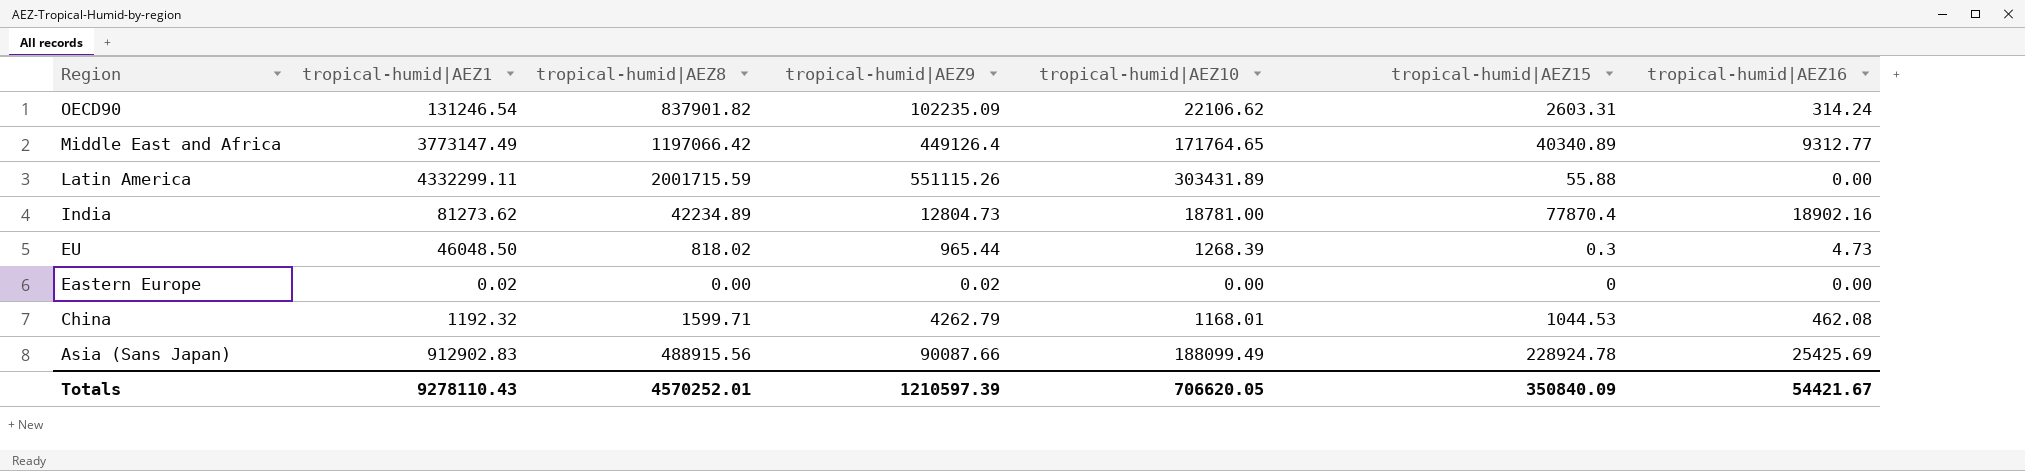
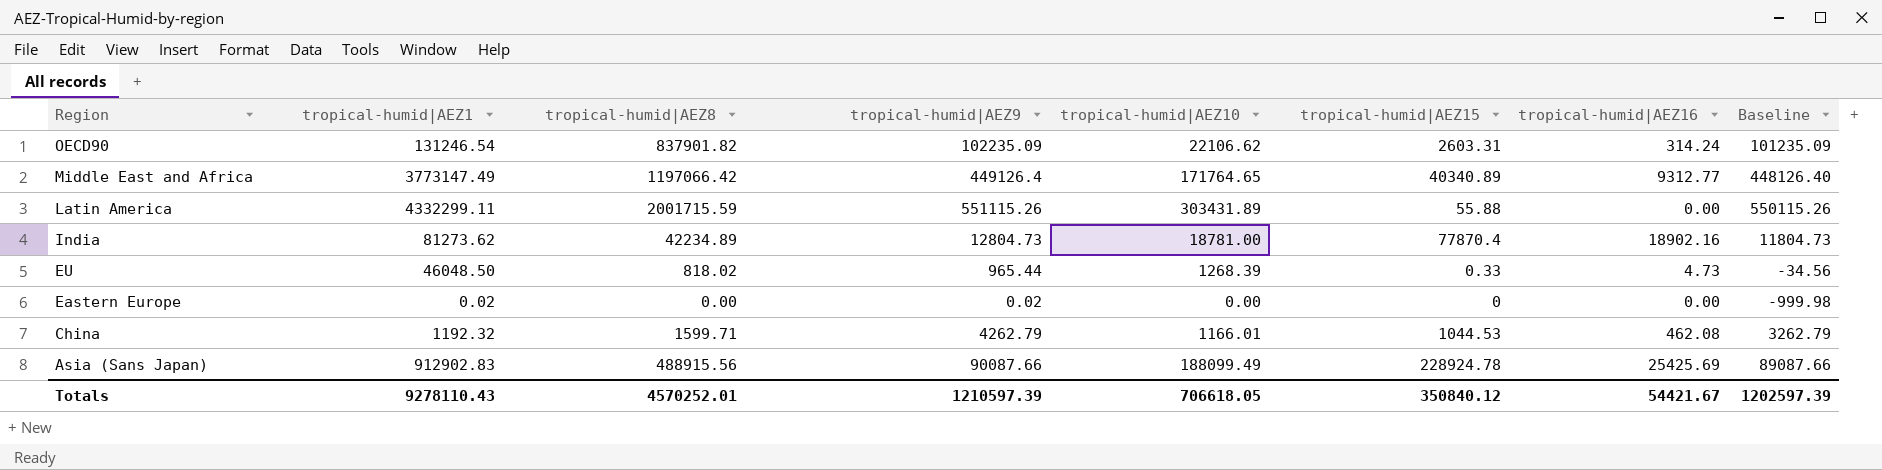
column Baseline | formula: none -> [tropical-humid|AEZ9] - 1000
EU | tropical-humid|AEZ15: 0.3 -> 0.33
China | tropical-humid|AEZ10: 1168.01 -> 1166.01
Totals | tropical-humid|AEZ10: 706620.05 -> 706618.05
Totals | tropical-humid|AEZ15: 350840.09 -> 350840.12

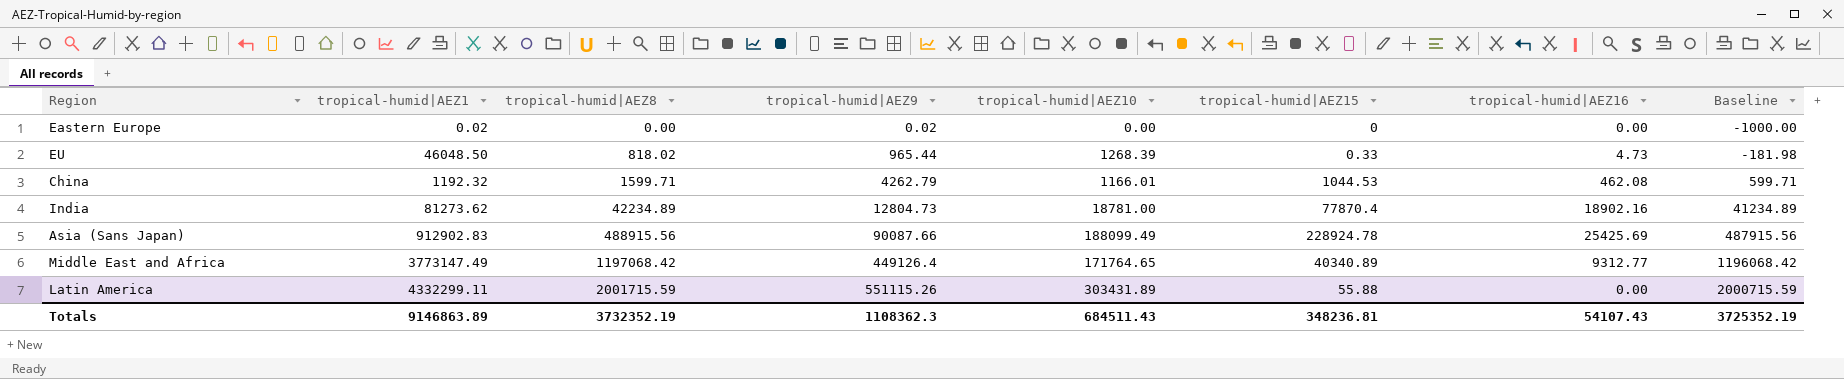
row order: Region descending -> tropical-humid|AEZ8 ascending
column Baseline | formula: [tropical-humid|AEZ9] - 1000 -> [tropical-humid|AEZ8] - 1000
row OECD90: 131246.54 | 837901.82 | 102235.09 | 22106.62 | 2603.31 | 314.24 | 101235.09 -> none
Middle East and Africa | tropical-humid|AEZ8: 1197066.42 -> 1197068.42
Totals | tropical-humid|AEZ1: 9278110.43 -> 9146863.89
Totals | tropical-humid|AEZ8: 4570252.01 -> 3732352.19
Totals | tropical-humid|AEZ9: 1210597.39 -> 1108362.3
Totals | tropical-humid|AEZ10: 706618.05 -> 684511.43
Totals | tropical-humid|AEZ15: 350840.12 -> 348236.81
Totals | tropical-humid|AEZ16: 54421.67 -> 54107.43
Totals | Baseline: 1202597.39 -> 3725352.19

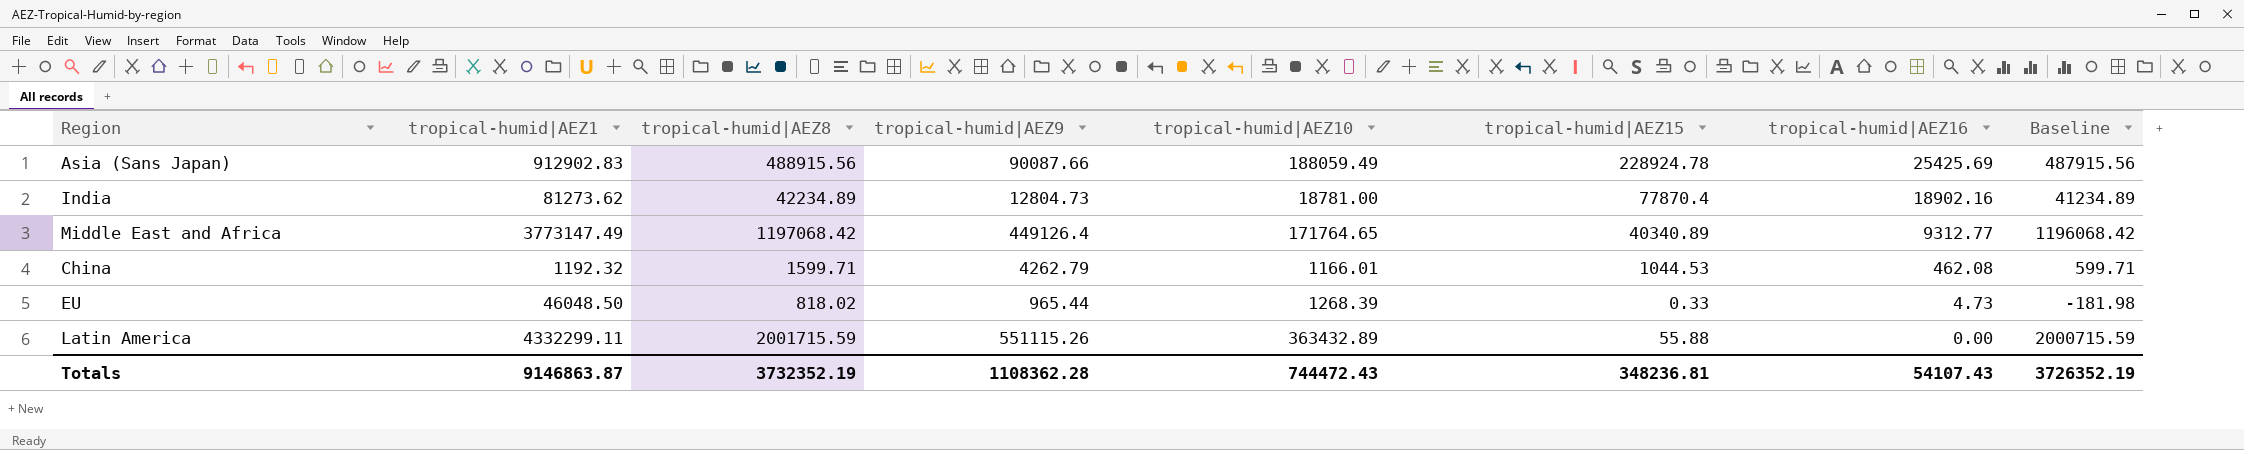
row order: tropical-humid|AEZ8 ascending -> tropical-humid|AEZ16 descending
row Eastern Europe: 0.02 | 0.00 | 0.02 | 0.00 | 0 | 0.00 | -1000.00 -> none
Asia (Sans Japan) | tropical-humid|AEZ10: 188099.49 -> 188059.49
Latin America | tropical-humid|AEZ10: 303431.89 -> 363432.89
Totals | tropical-humid|AEZ1: 9146863.89 -> 9146863.87
Totals | tropical-humid|AEZ9: 1108362.3 -> 1108362.28
Totals | tropical-humid|AEZ10: 684511.43 -> 744472.43
Totals | Baseline: 3725352.19 -> 3726352.19

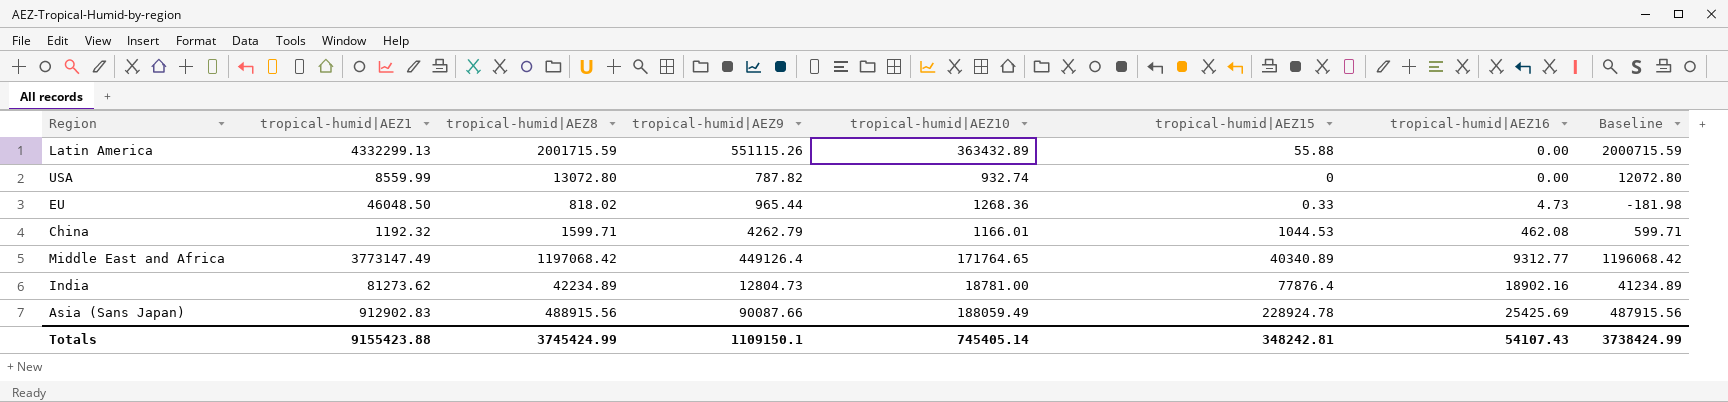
row order: tropical-humid|AEZ16 descending -> tropical-humid|AEZ16 ascending
Latin America | tropical-humid|AEZ1: 4332299.11 -> 4332299.13
row USA: none -> 8559.99 | 13072.80 | 787.82 | 932.74 | 0 | 0.00 | 12072.80
EU | tropical-humid|AEZ10: 1268.39 -> 1268.36
India | tropical-humid|AEZ15: 77870.4 -> 77876.4
Totals | tropical-humid|AEZ1: 9146863.87 -> 9155423.88
Totals | tropical-humid|AEZ8: 3732352.19 -> 3745424.99
Totals | tropical-humid|AEZ9: 1108362.28 -> 1109150.1
Totals | tropical-humid|AEZ10: 744472.43 -> 745405.14
Totals | tropical-humid|AEZ15: 348236.81 -> 348242.81
Totals | Baseline: 3726352.19 -> 3738424.99

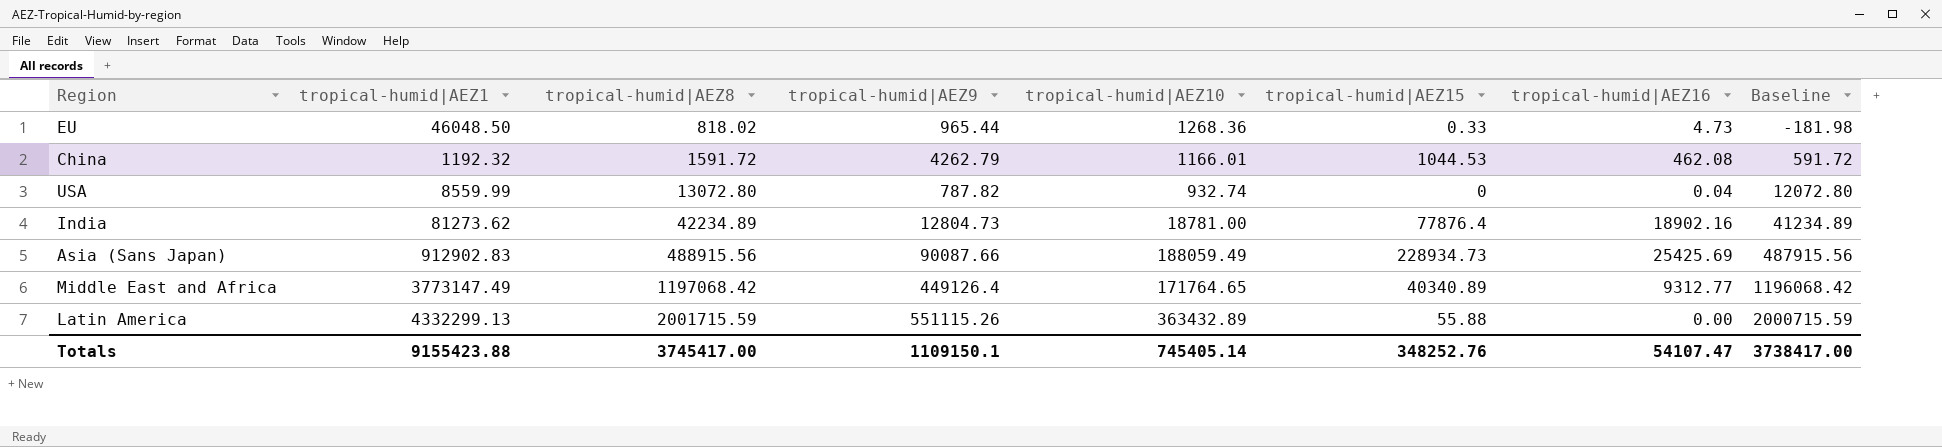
row order: tropical-humid|AEZ16 ascending -> tropical-humid|AEZ8 ascending
China | tropical-humid|AEZ8: 1599.71 -> 1591.72
China | Baseline: 599.71 -> 591.72
USA | tropical-humid|AEZ16: 0.00 -> 0.04
Asia (Sans Japan) | tropical-humid|AEZ15: 228924.78 -> 228934.73
Totals | tropical-humid|AEZ8: 3745424.99 -> 3745417.00
Totals | tropical-humid|AEZ15: 348242.81 -> 348252.76
Totals | tropical-humid|AEZ16: 54107.43 -> 54107.47
Totals | Baseline: 3738424.99 -> 3738417.00

